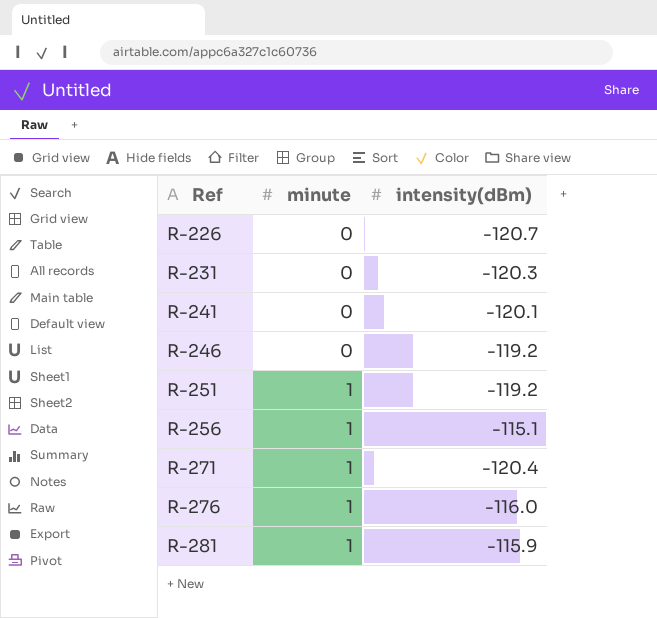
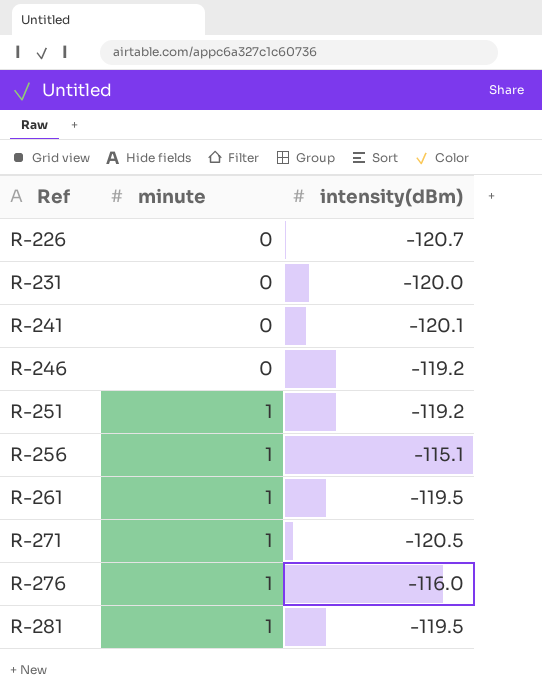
R-231 | intensity(dBm): -120.3 -> -120.0
row R-261: none -> 1 | -119.5
R-271 | intensity(dBm): -120.4 -> -120.5
R-281 | intensity(dBm): -115.9 -> -119.5

